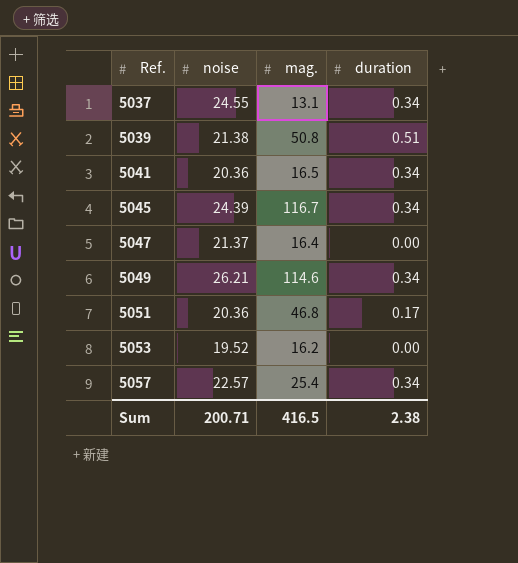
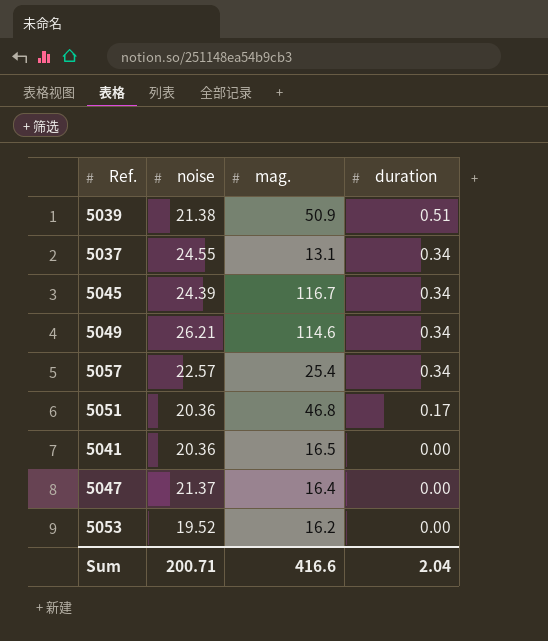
row order: Ref. ascending -> duration descending
5039 | mag.: 50.8 -> 50.9
5041 | duration: 0.34 -> 0.00
Sum | mag.: 416.5 -> 416.6
Sum | duration: 2.38 -> 2.04

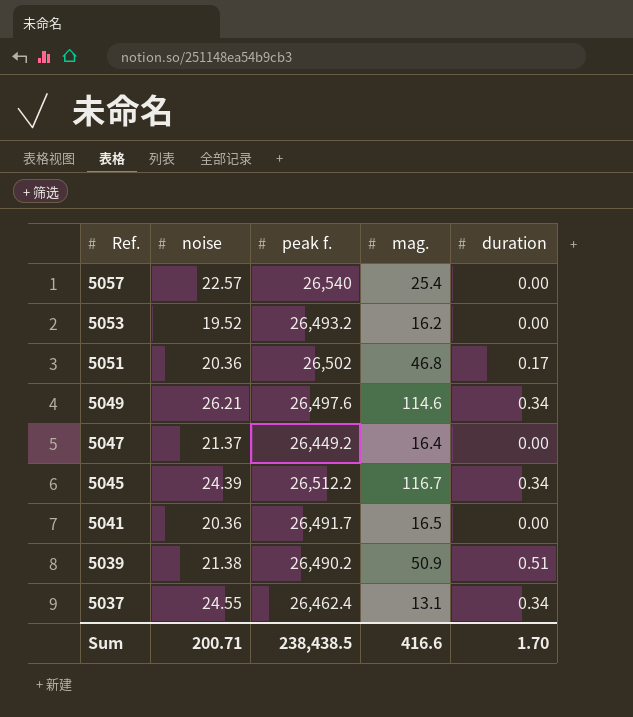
row order: duration descending -> Ref. descending
column peak f. | position: none -> 3
5057 | duration: 0.34 -> 0.00
Sum | duration: 2.04 -> 1.70

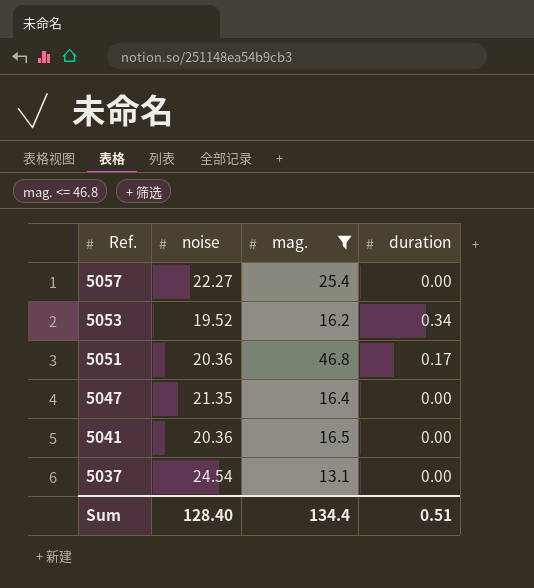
filter: none -> mag. <= 46.8
column peak f. | position: 3 -> none
5057 | noise: 22.57 -> 22.27
5053 | duration: 0.00 -> 0.34
5047 | noise: 21.37 -> 21.35
5037 | noise: 24.55 -> 24.54
5037 | duration: 0.34 -> 0.00
Sum | noise: 200.71 -> 128.40
Sum | mag.: 416.6 -> 134.4
Sum | duration: 1.70 -> 0.51

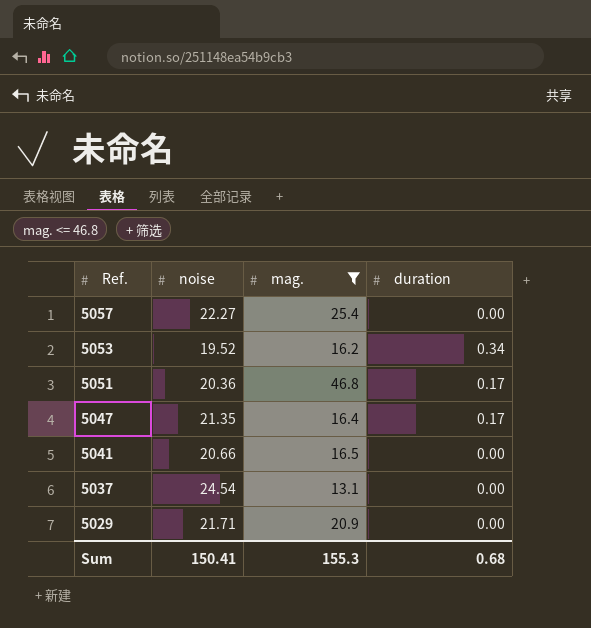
5047 | duration: 0.00 -> 0.17
5041 | noise: 20.36 -> 20.66
row 5029: none -> 21.71 | 20.9 | 0.00
Sum | noise: 128.40 -> 150.41
Sum | mag.: 134.4 -> 155.3
Sum | duration: 0.51 -> 0.68

